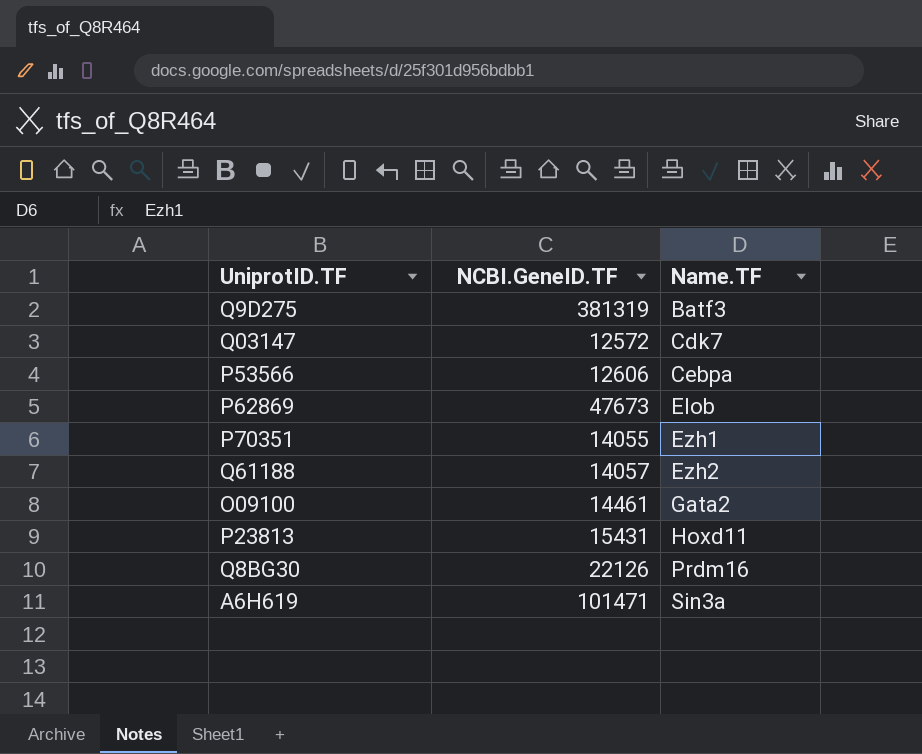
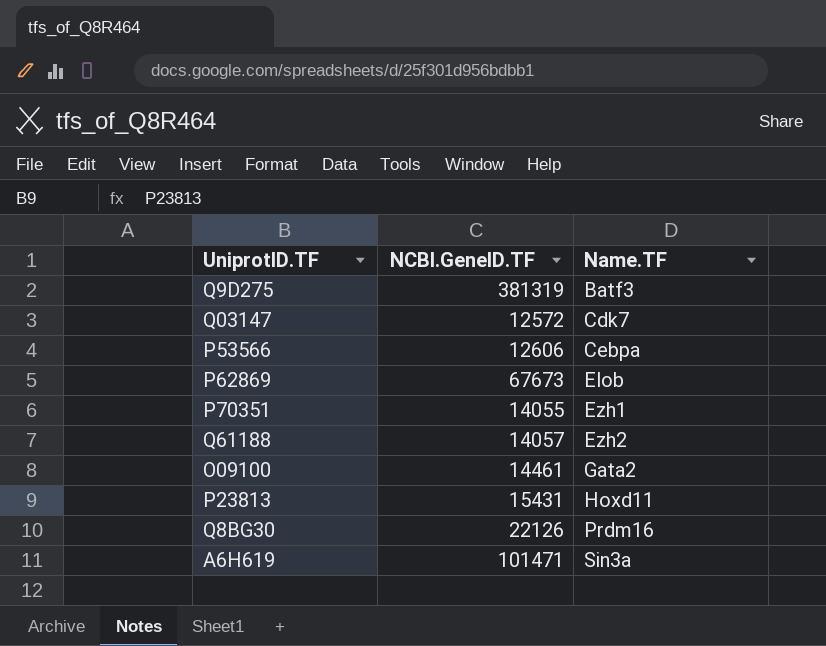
P62869 | NCBI.GeneID.TF: 47673 -> 67673

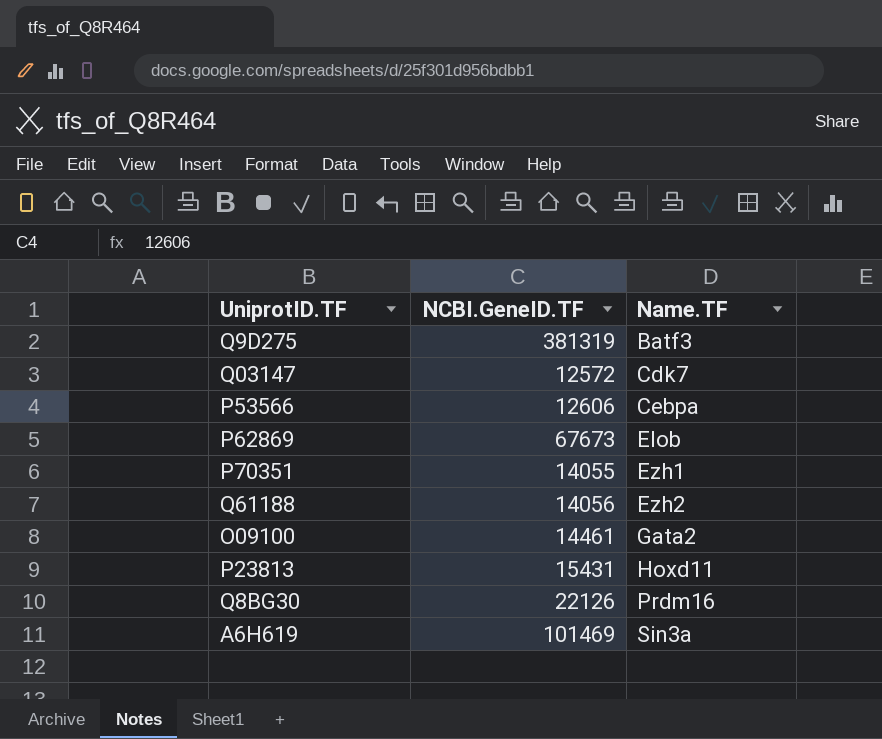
Q61188 | NCBI.GeneID.TF: 14057 -> 14056
A6H619 | NCBI.GeneID.TF: 101471 -> 101469

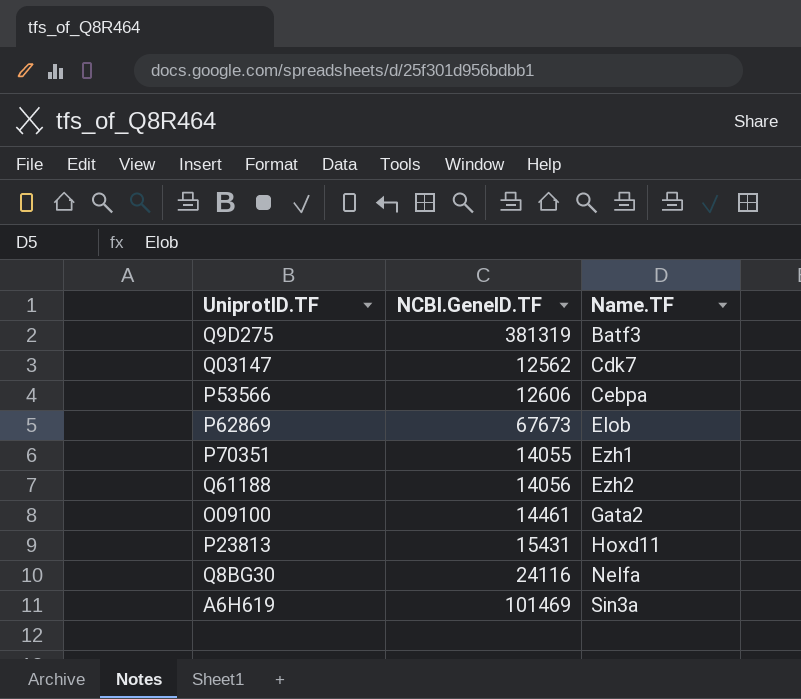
Q03147 | NCBI.GeneID.TF: 12572 -> 12562
Q8BG30 | NCBI.GeneID.TF: 22126 -> 24116
Q8BG30 | Name.TF: Prdm16 -> Nelfa

